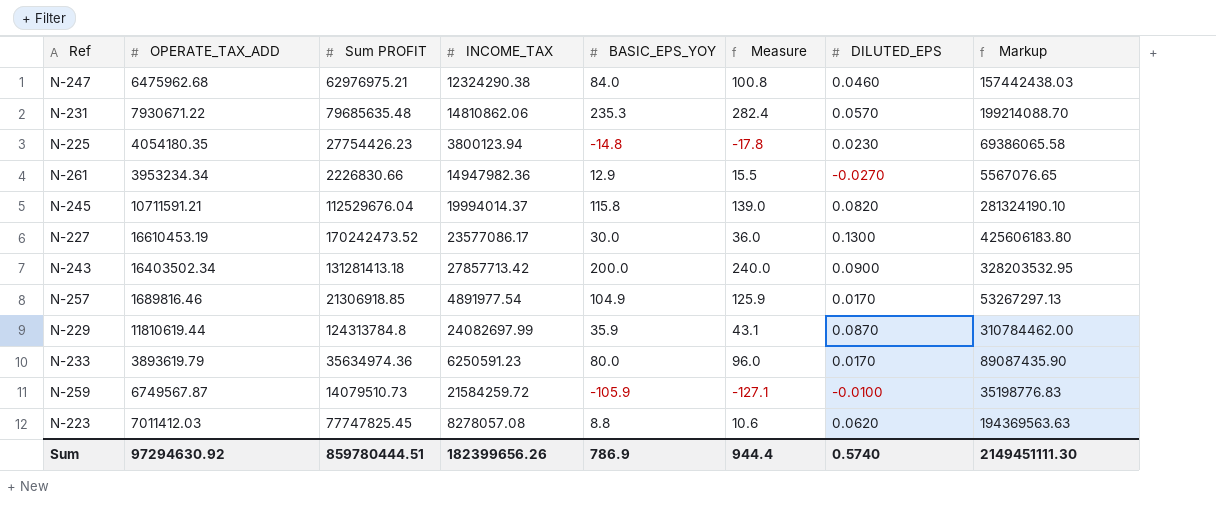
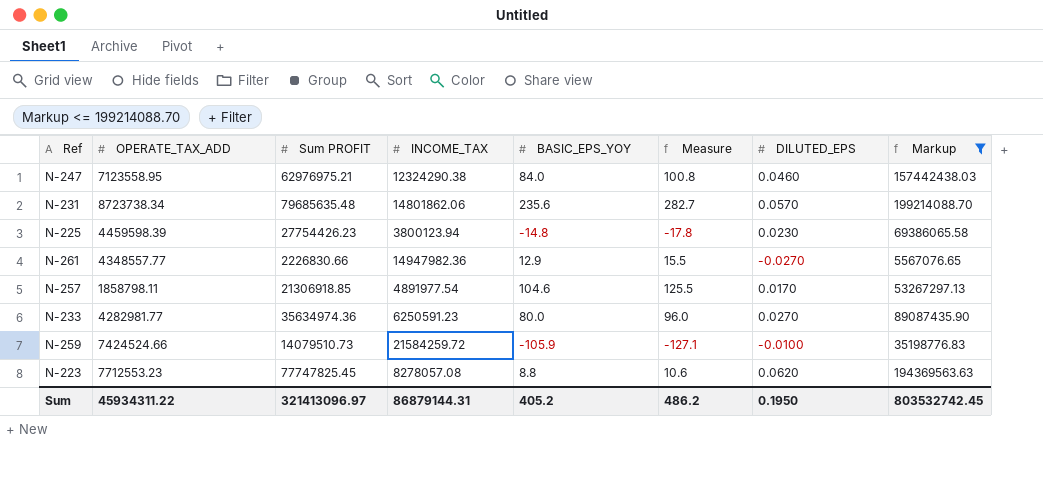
filter: none -> Markup <= 199214088.70
N-247 | OPERATE_TAX_ADD: 6475962.68 -> 7123558.95
N-231 | OPERATE_TAX_ADD: 7930671.22 -> 8723738.34
N-231 | INCOME_TAX: 14810862.06 -> 14801862.06
N-231 | BASIC_EPS_YOY: 235.3 -> 235.6
N-231 | Measure: 282.4 -> 282.7
N-225 | OPERATE_TAX_ADD: 4054180.35 -> 4459598.39
N-261 | OPERATE_TAX_ADD: 3953234.34 -> 4348557.77
N-257 | OPERATE_TAX_ADD: 1689816.46 -> 1858798.11
N-257 | BASIC_EPS_YOY: 104.9 -> 104.6
N-257 | Measure: 125.9 -> 125.5
N-233 | OPERATE_TAX_ADD: 3893619.79 -> 4282981.77
N-233 | DILUTED_EPS: 0.0170 -> 0.0270
N-259 | OPERATE_TAX_ADD: 6749567.87 -> 7424524.66
N-223 | OPERATE_TAX_ADD: 7011412.03 -> 7712553.23
Sum | OPERATE_TAX_ADD: 97294630.92 -> 45934311.22
Sum | Sum PROFIT: 859780444.51 -> 321413096.97
Sum | INCOME_TAX: 182399656.26 -> 86879144.31
Sum | BASIC_EPS_YOY: 786.9 -> 405.2
Sum | Measure: 944.4 -> 486.2
Sum | DILUTED_EPS: 0.5740 -> 0.1950
Sum | Markup: 2149451111.30 -> 803532742.45

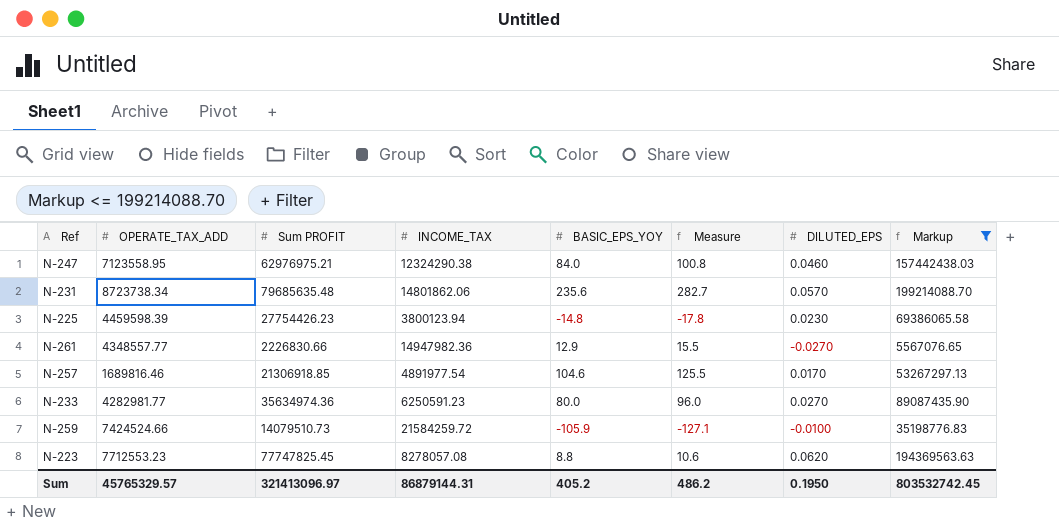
N-257 | OPERATE_TAX_ADD: 1858798.11 -> 1689816.46
Sum | OPERATE_TAX_ADD: 45934311.22 -> 45765329.57

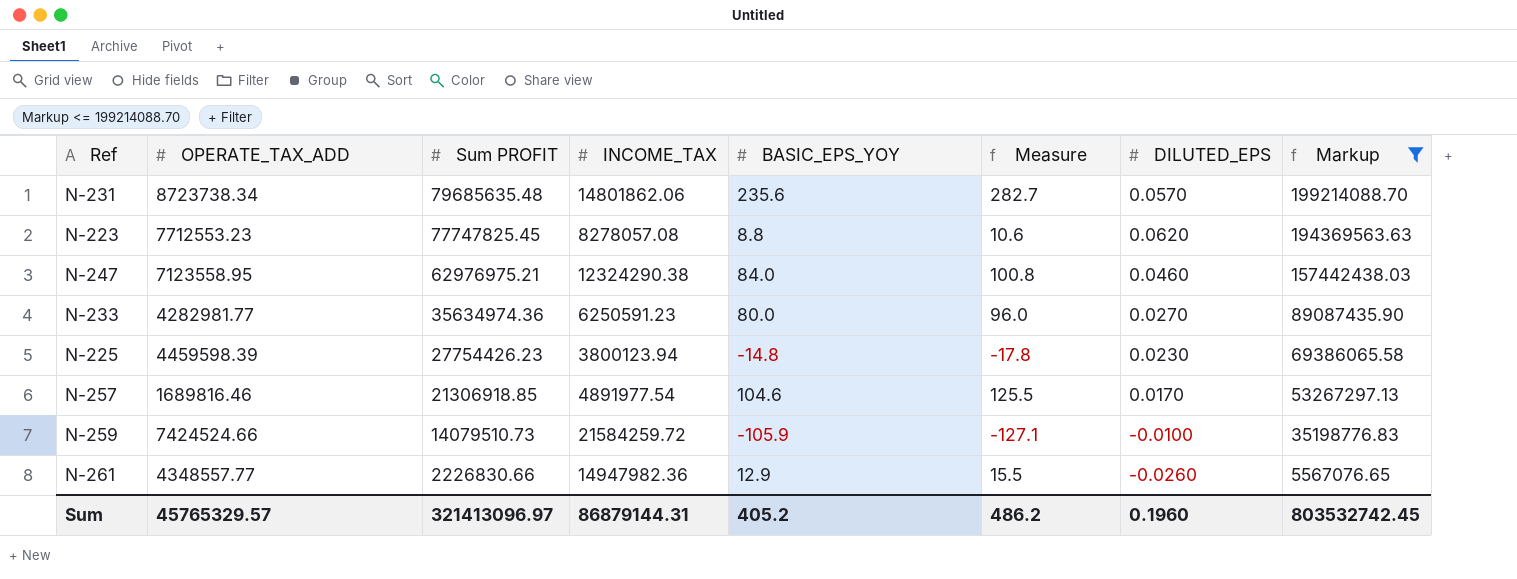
row order: none -> Sum PROFIT descending
N-261 | DILUTED_EPS: -0.0270 -> -0.0260
Sum | DILUTED_EPS: 0.1950 -> 0.1960

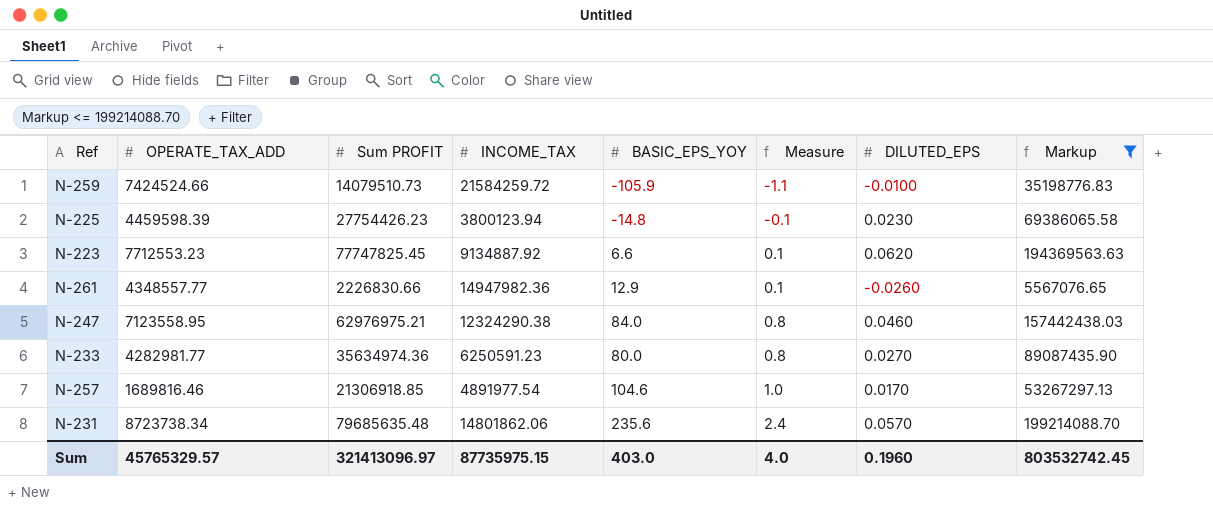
row order: Sum PROFIT descending -> Measure ascending
column Measure | formula: [BASIC_EPS_YOY] * 1.2 -> [BASIC_EPS_YOY] * 0.01
N-223 | INCOME_TAX: 8278057.08 -> 9134887.92
N-223 | BASIC_EPS_YOY: 8.8 -> 6.6
Sum | INCOME_TAX: 86879144.31 -> 87735975.15
Sum | BASIC_EPS_YOY: 405.2 -> 403.0
Sum | Measure: 486.2 -> 4.0

